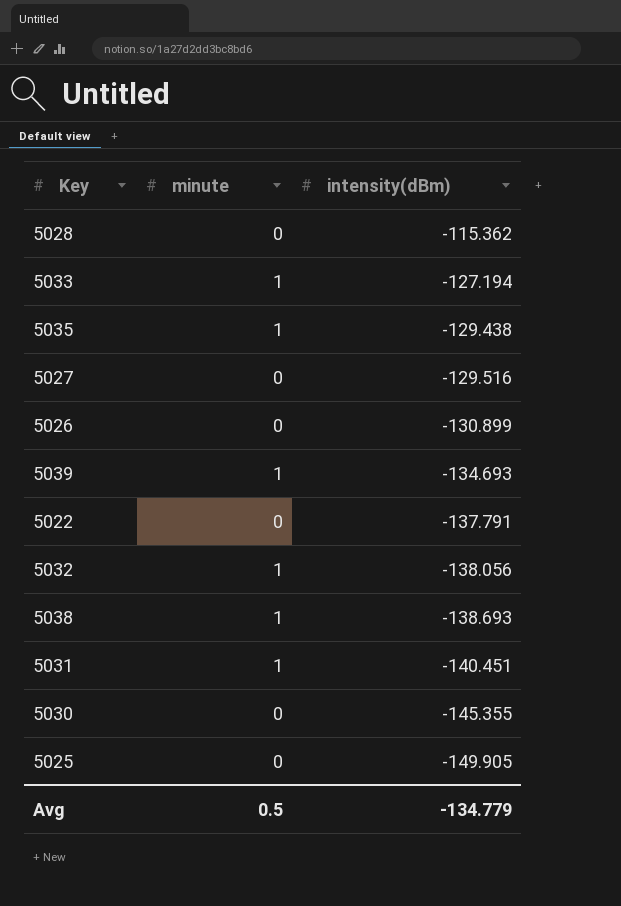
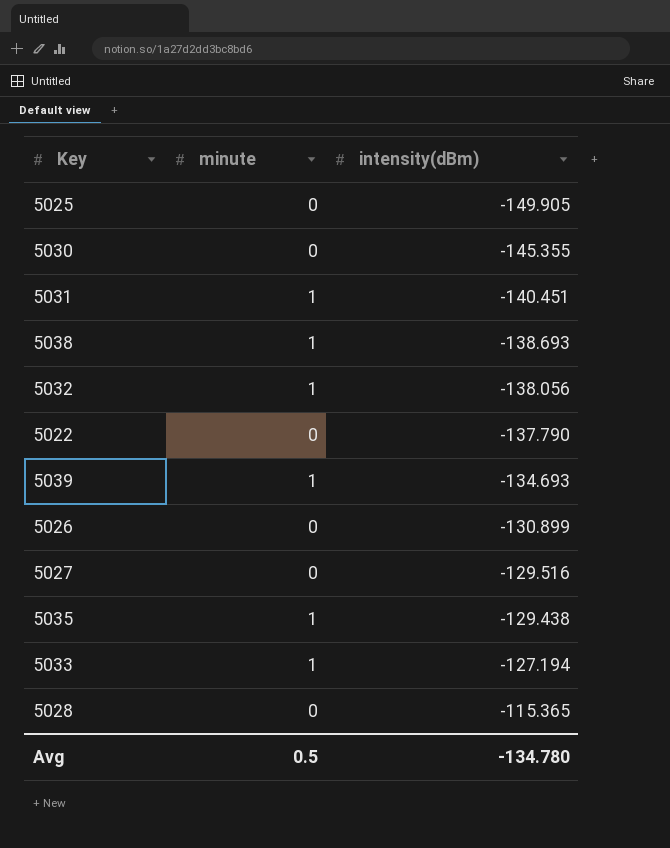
row order: intensity(dBm) descending -> intensity(dBm) ascending
5022 | intensity(dBm): -137.791 -> -137.790
5028 | intensity(dBm): -115.362 -> -115.365
Avg | intensity(dBm): -134.779 -> -134.780

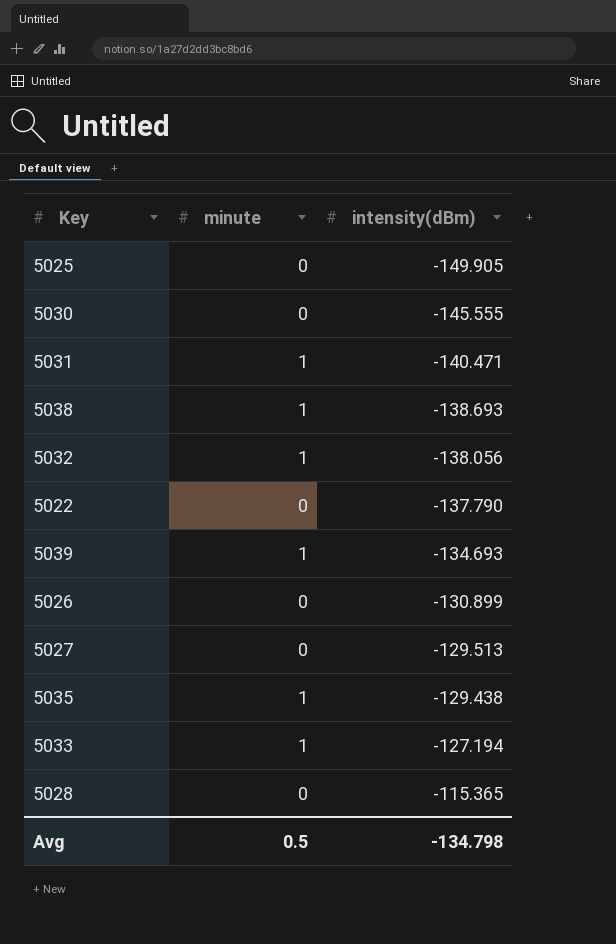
5030 | intensity(dBm): -145.355 -> -145.555
5031 | intensity(dBm): -140.451 -> -140.471
5027 | intensity(dBm): -129.516 -> -129.513
Avg | intensity(dBm): -134.780 -> -134.798

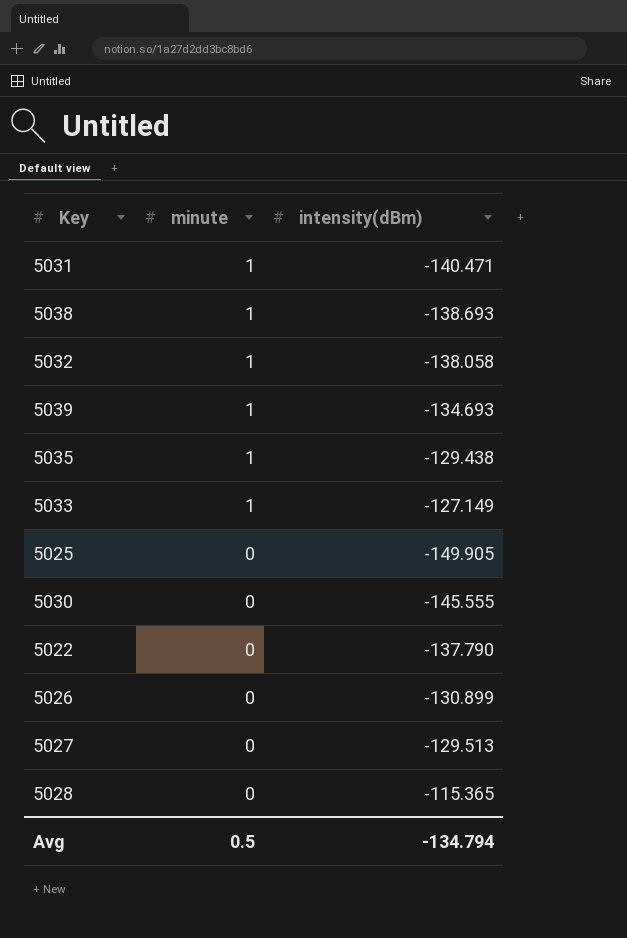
row order: intensity(dBm) ascending -> minute descending
5032 | intensity(dBm): -138.056 -> -138.058
5033 | intensity(dBm): -127.194 -> -127.149
Avg | intensity(dBm): -134.798 -> -134.794

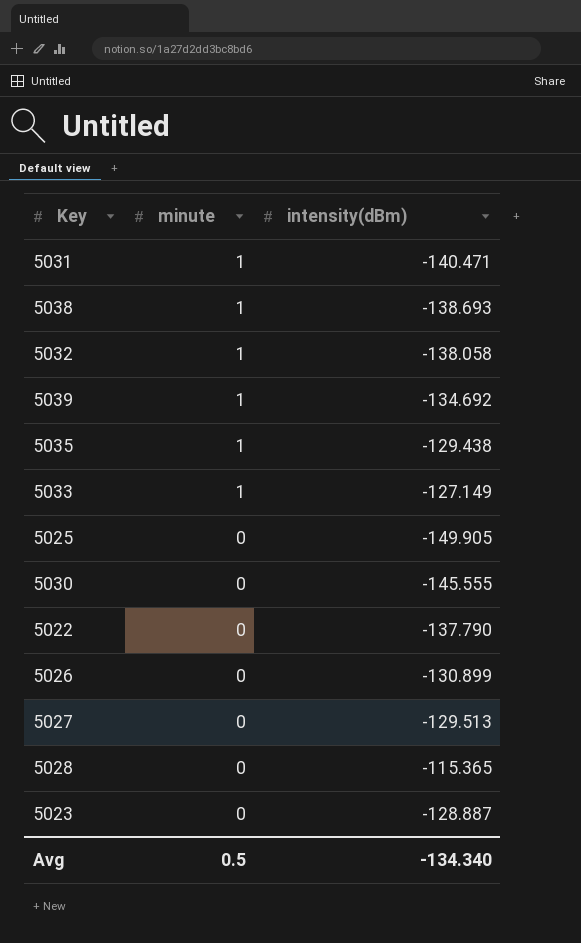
5039 | intensity(dBm): -134.693 -> -134.692
row 5023: none -> 0 | -128.887
Avg | intensity(dBm): -134.794 -> -134.340

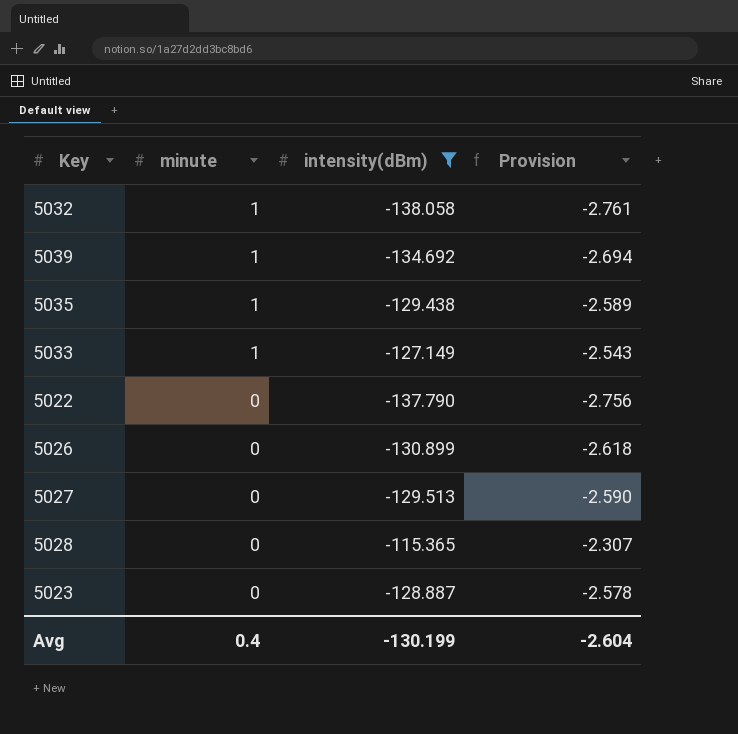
filter: none -> intensity(dBm) >= -138.058
column Provision | formula: none -> [intensity(dBm)] * 0.02
Avg | minute: 0.5 -> 0.4
Avg | intensity(dBm): -134.340 -> -130.199

